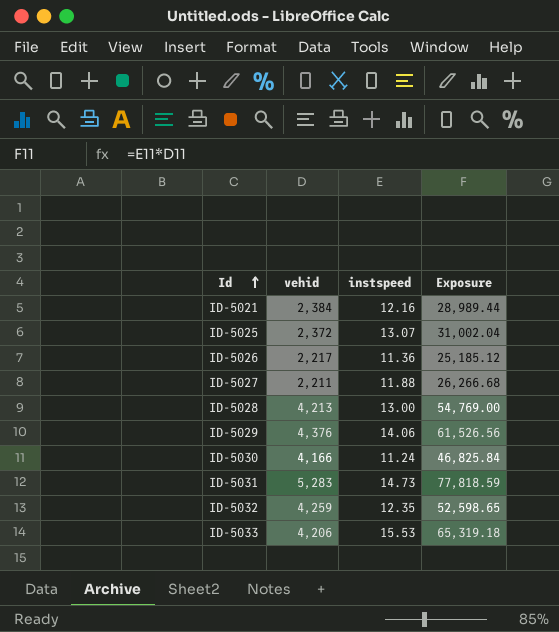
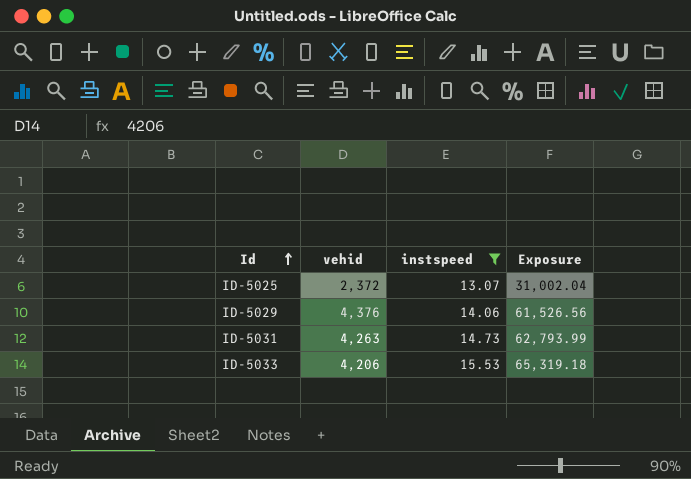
filter: none -> instspeed >= 13.07
ID-5031 | vehid: 5,283 -> 4,263
ID-5031 | Exposure: 77,818.59 -> 62,793.99

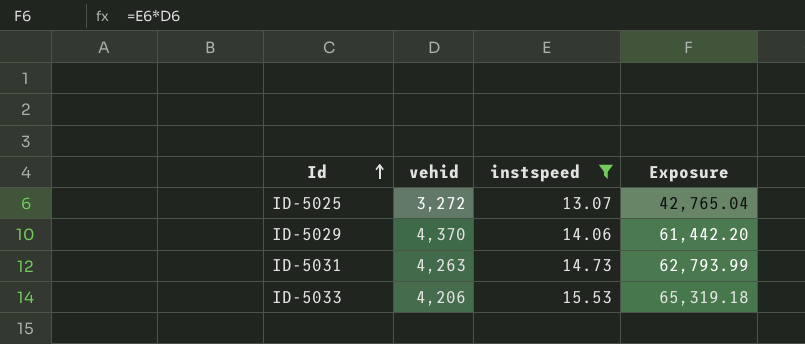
ID-5025 | vehid: 2,372 -> 3,272
ID-5025 | Exposure: 31,002.04 -> 42,765.04
ID-5029 | vehid: 4,376 -> 4,370
ID-5029 | Exposure: 61,526.56 -> 61,442.20

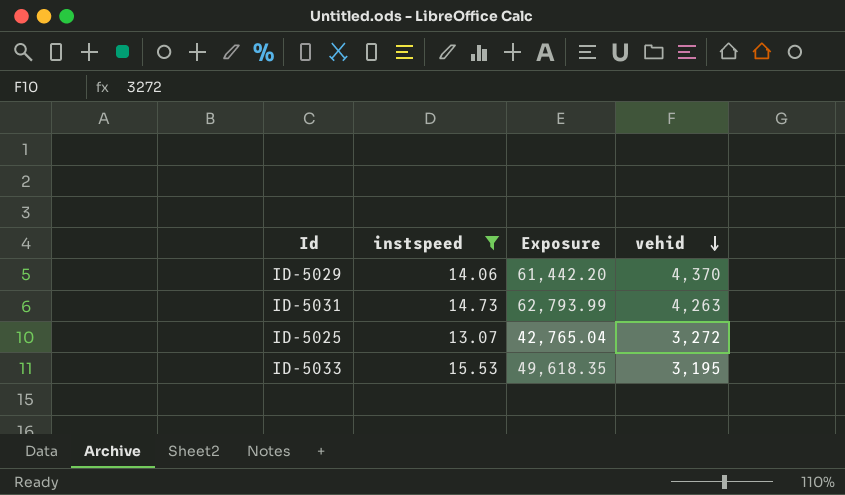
row order: Id ascending -> vehid descending
column vehid | position: 2 -> 4
ID-5033 | Exposure: 65,319.18 -> 49,618.35
ID-5033 | vehid: 4,206 -> 3,195

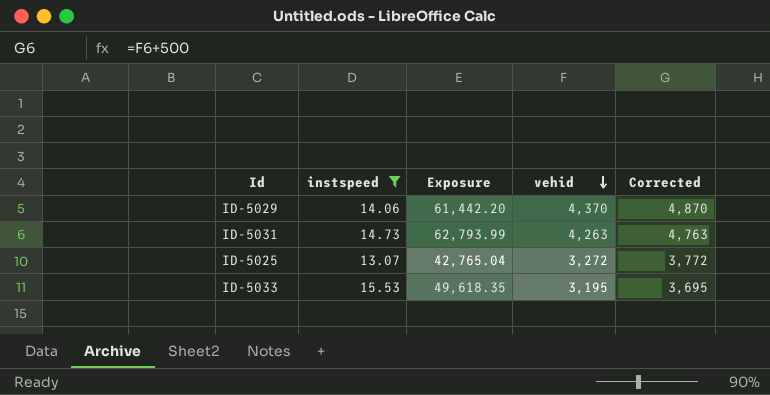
column Corrected | formula: none -> [vehid] + 500

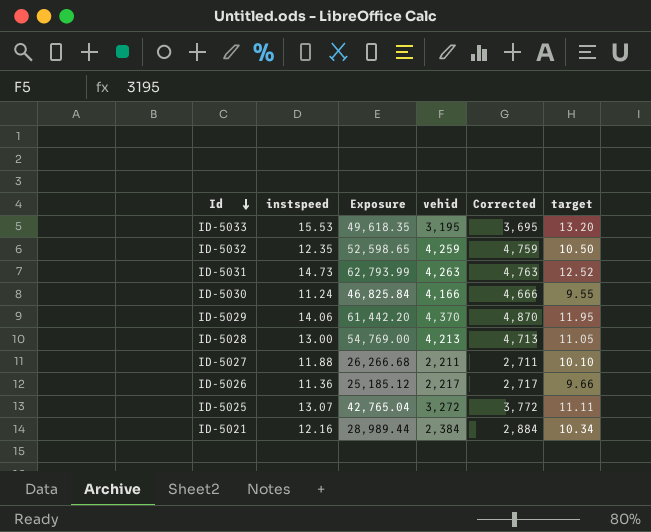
filter: instspeed >= 13.07 -> none
row order: vehid descending -> Id descending
column target | formula: none -> [instspeed] * 0.85

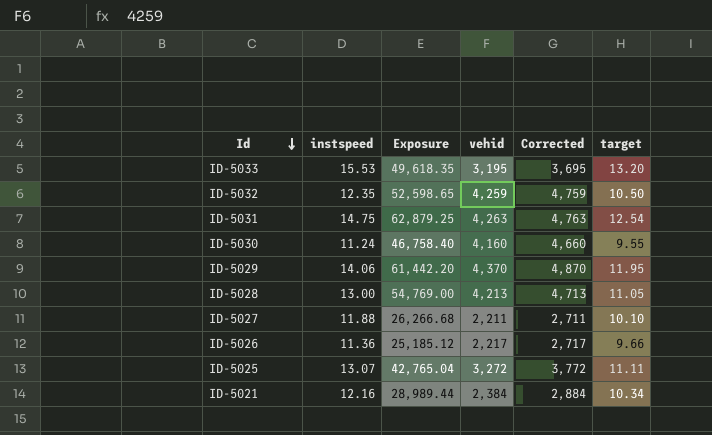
ID-5031 | instspeed: 14.73 -> 14.75
ID-5031 | Exposure: 62,793.99 -> 62,879.25
ID-5031 | target: 12.52 -> 12.54
ID-5030 | Exposure: 46,825.84 -> 46,758.40
ID-5030 | vehid: 4,166 -> 4,160
ID-5030 | Corrected: 4,666 -> 4,660

